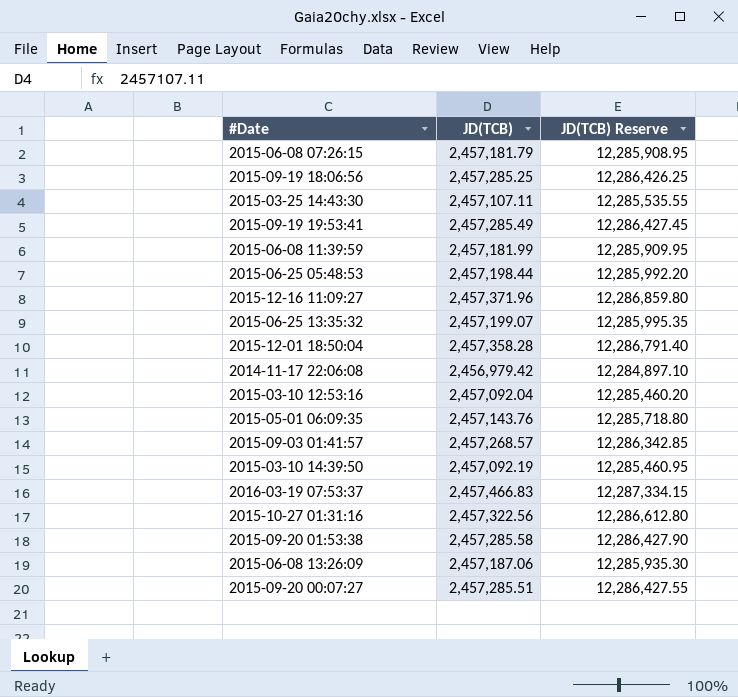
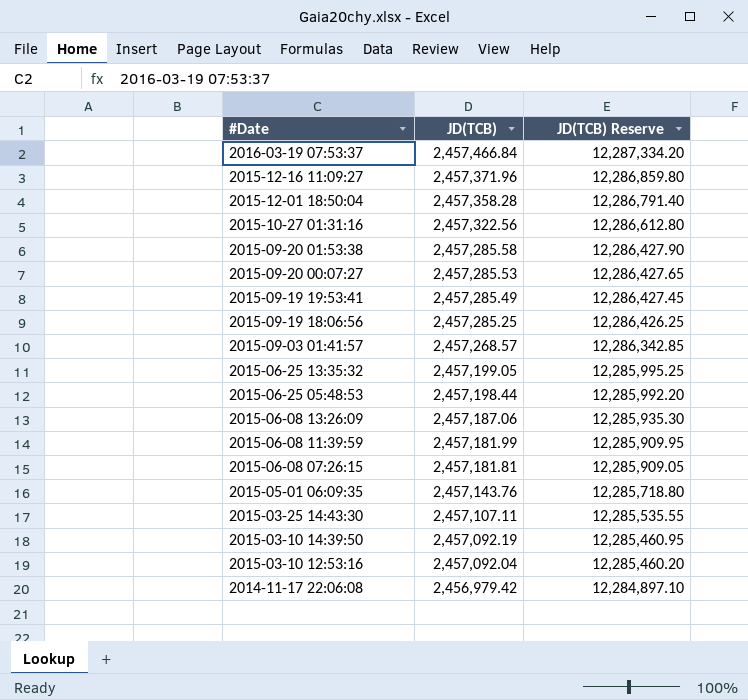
row order: none -> #Date descending
2016-03-19 07:53:37 | JD(TCB): 2,457,466.83 -> 2,457,466.84
2016-03-19 07:53:37 | JD(TCB) Reserve: 12,287,334.15 -> 12,287,334.20
2015-09-20 00:07:27 | JD(TCB): 2,457,285.51 -> 2,457,285.53
2015-09-20 00:07:27 | JD(TCB) Reserve: 12,286,427.55 -> 12,286,427.65
2015-06-25 13:35:32 | JD(TCB): 2,457,199.07 -> 2,457,199.05
2015-06-25 13:35:32 | JD(TCB) Reserve: 12,285,995.35 -> 12,285,995.25
2015-06-08 07:26:15 | JD(TCB): 2,457,181.79 -> 2,457,181.81
2015-06-08 07:26:15 | JD(TCB) Reserve: 12,285,908.95 -> 12,285,909.05

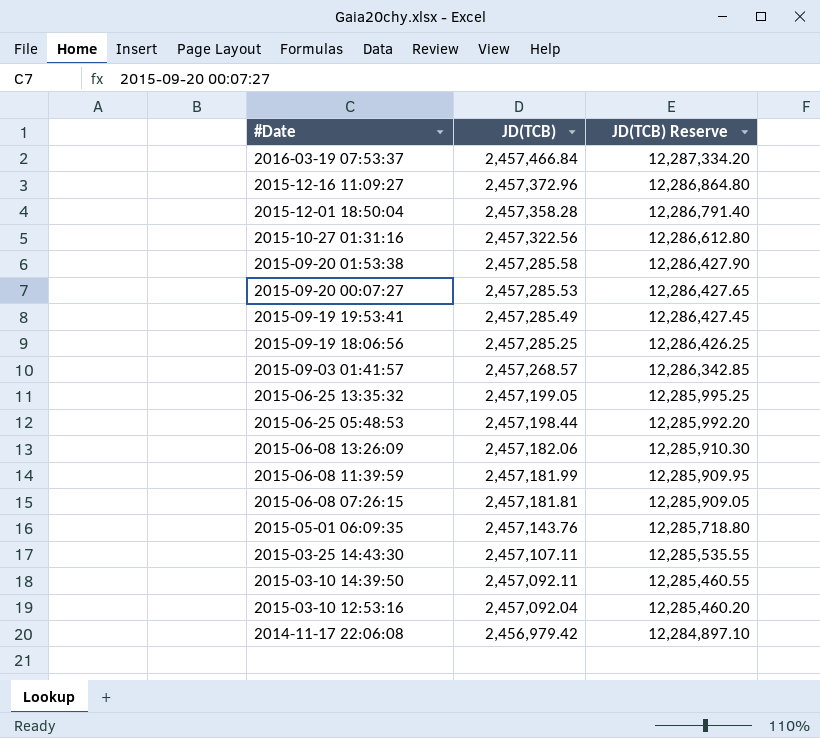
2015-12-16 11:09:27 | JD(TCB): 2,457,371.96 -> 2,457,372.96
2015-12-16 11:09:27 | JD(TCB) Reserve: 12,286,859.80 -> 12,286,864.80
2015-06-08 13:26:09 | JD(TCB): 2,457,187.06 -> 2,457,182.06
2015-06-08 13:26:09 | JD(TCB) Reserve: 12,285,935.30 -> 12,285,910.30
2015-03-10 14:39:50 | JD(TCB): 2,457,092.19 -> 2,457,092.11
2015-03-10 14:39:50 | JD(TCB) Reserve: 12,285,460.95 -> 12,285,460.55

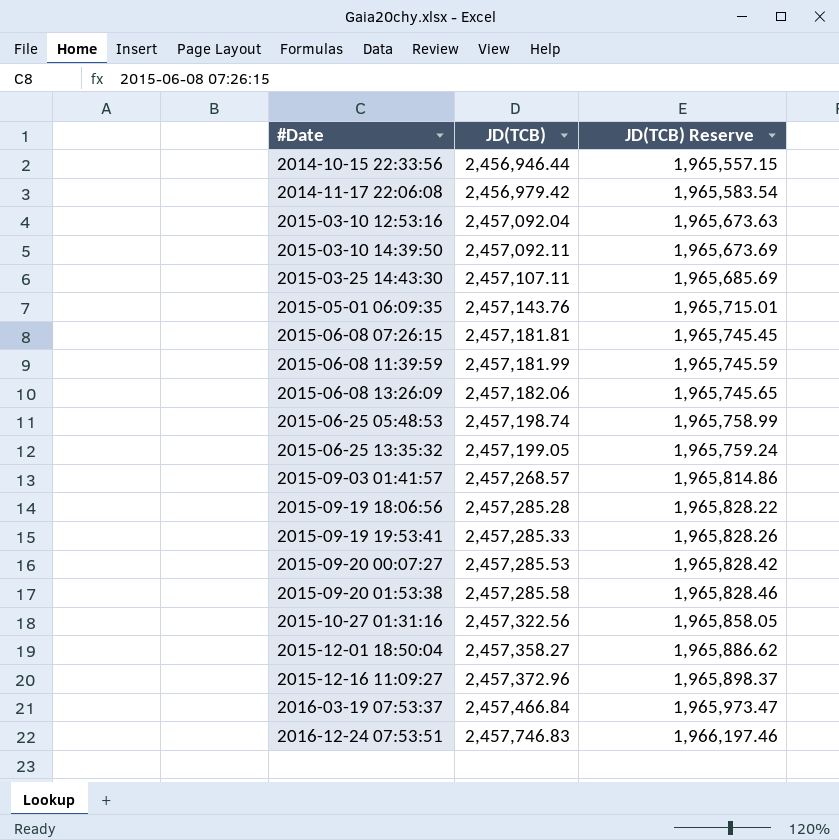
row order: #Date descending -> #Date ascending
column JD(TCB) Reserve | formula: [JD(TCB)] * 5 -> [JD(TCB)] * 0.8
row 2014-10-15 22:33:56: none -> 2,456,946.44 | 1,965,557.15
2015-06-25 05:48:53 | JD(TCB): 2,457,198.44 -> 2,457,198.74
2015-09-19 18:06:56 | JD(TCB): 2,457,285.25 -> 2,457,285.28
2015-09-19 19:53:41 | JD(TCB): 2,457,285.49 -> 2,457,285.33
2015-12-01 18:50:04 | JD(TCB): 2,457,358.28 -> 2,457,358.27
row 2016-12-24 07:53:51: none -> 2,457,746.83 | 1,966,197.46

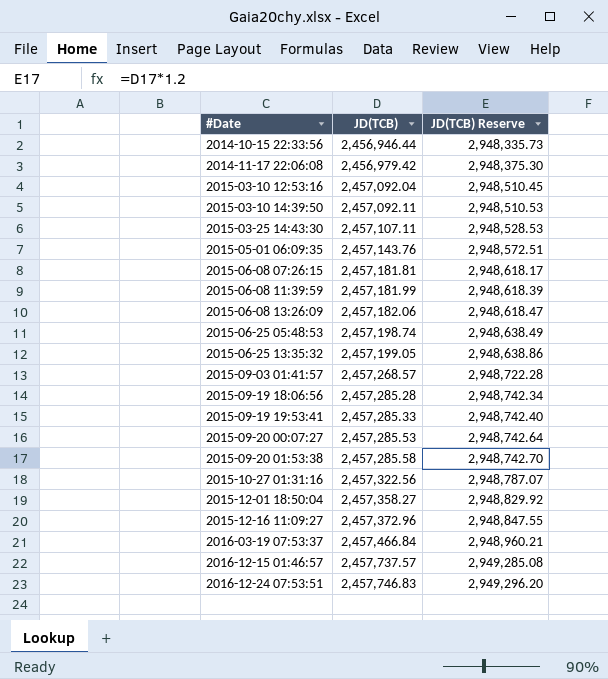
column JD(TCB) Reserve | formula: [JD(TCB)] * 0.8 -> [JD(TCB)] * 1.2
row 2016-12-15 01:46:57: none -> 2,457,737.57 | 2,949,285.08

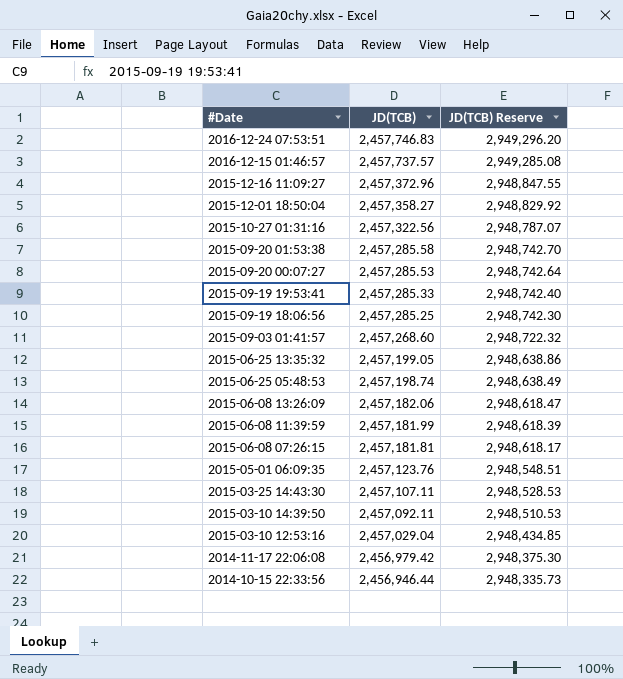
row order: #Date ascending -> #Date descending
row 2016-03-19 07:53:37: 2,457,466.84 | 2,948,960.21 -> none
2015-09-19 18:06:56 | JD(TCB): 2,457,285.28 -> 2,457,285.25
2015-09-19 18:06:56 | JD(TCB) Reserve: 2,948,742.34 -> 2,948,742.30
2015-09-03 01:41:57 | JD(TCB): 2,457,268.57 -> 2,457,268.60
2015-09-03 01:41:57 | JD(TCB) Reserve: 2,948,722.28 -> 2,948,722.32
2015-05-01 06:09:35 | JD(TCB): 2,457,143.76 -> 2,457,123.76
2015-05-01 06:09:35 | JD(TCB) Reserve: 2,948,572.51 -> 2,948,548.51
2015-03-10 12:53:16 | JD(TCB): 2,457,092.04 -> 2,457,029.04
2015-03-10 12:53:16 | JD(TCB) Reserve: 2,948,510.45 -> 2,948,434.85

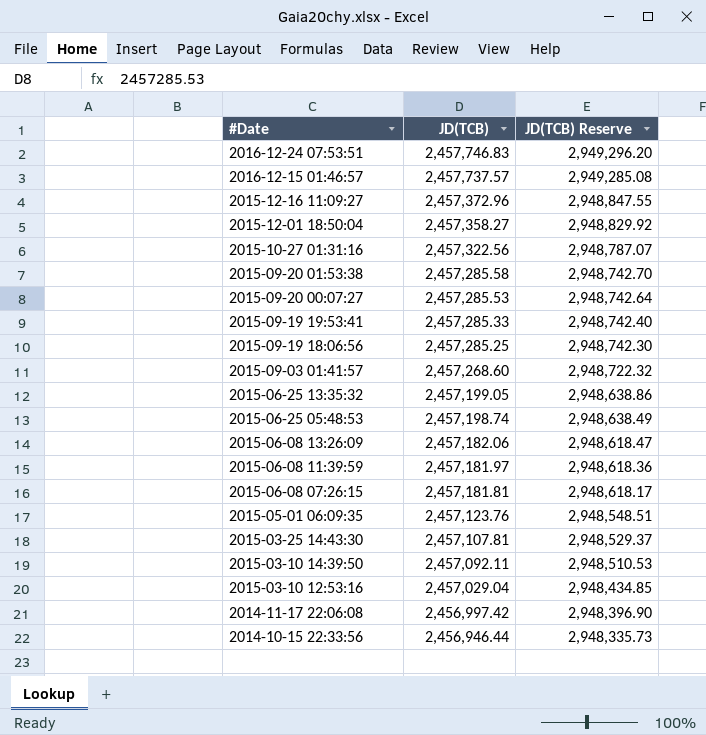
2015-06-08 11:39:59 | JD(TCB): 2,457,181.99 -> 2,457,181.97
2015-06-08 11:39:59 | JD(TCB) Reserve: 2,948,618.39 -> 2,948,618.36
2015-03-25 14:43:30 | JD(TCB): 2,457,107.11 -> 2,457,107.81
2015-03-25 14:43:30 | JD(TCB) Reserve: 2,948,528.53 -> 2,948,529.37
2014-11-17 22:06:08 | JD(TCB): 2,456,979.42 -> 2,456,997.42
2014-11-17 22:06:08 | JD(TCB) Reserve: 2,948,375.30 -> 2,948,396.90

